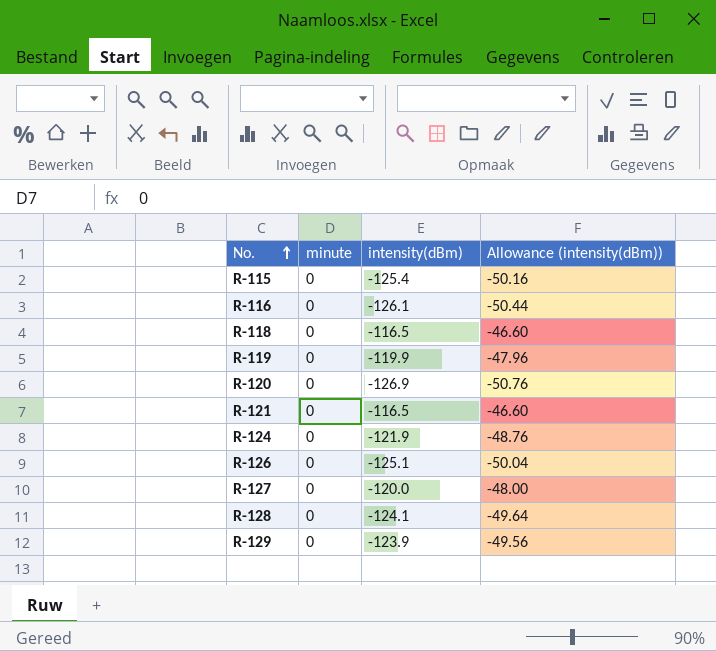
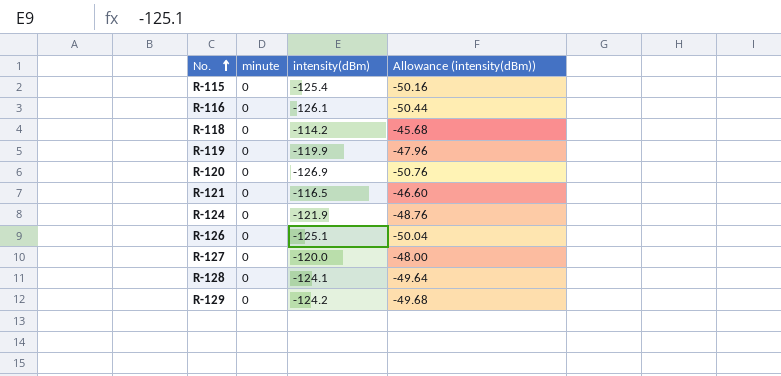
R-118 | intensity(dBm): -116.5 -> -114.2
R-118 | Allowance (intensity(dBm)): -46.60 -> -45.68
R-129 | intensity(dBm): -123.9 -> -124.2
R-129 | Allowance (intensity(dBm)): -49.56 -> -49.68

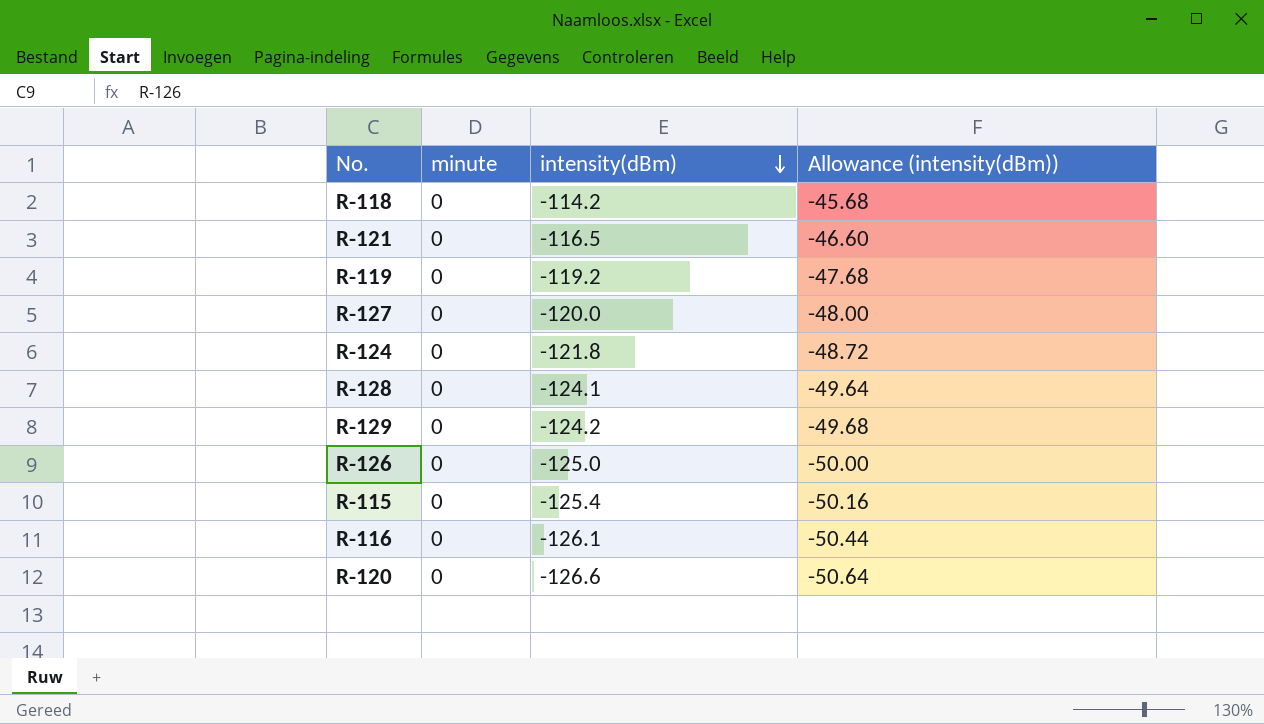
row order: No. ascending -> intensity(dBm) descending
R-119 | intensity(dBm): -119.9 -> -119.2
R-119 | Allowance (intensity(dBm)): -47.96 -> -47.68
R-124 | intensity(dBm): -121.9 -> -121.8
R-124 | Allowance (intensity(dBm)): -48.76 -> -48.72
R-126 | intensity(dBm): -125.1 -> -125.0
R-126 | Allowance (intensity(dBm)): -50.04 -> -50.00
R-120 | intensity(dBm): -126.9 -> -126.6
R-120 | Allowance (intensity(dBm)): -50.76 -> -50.64

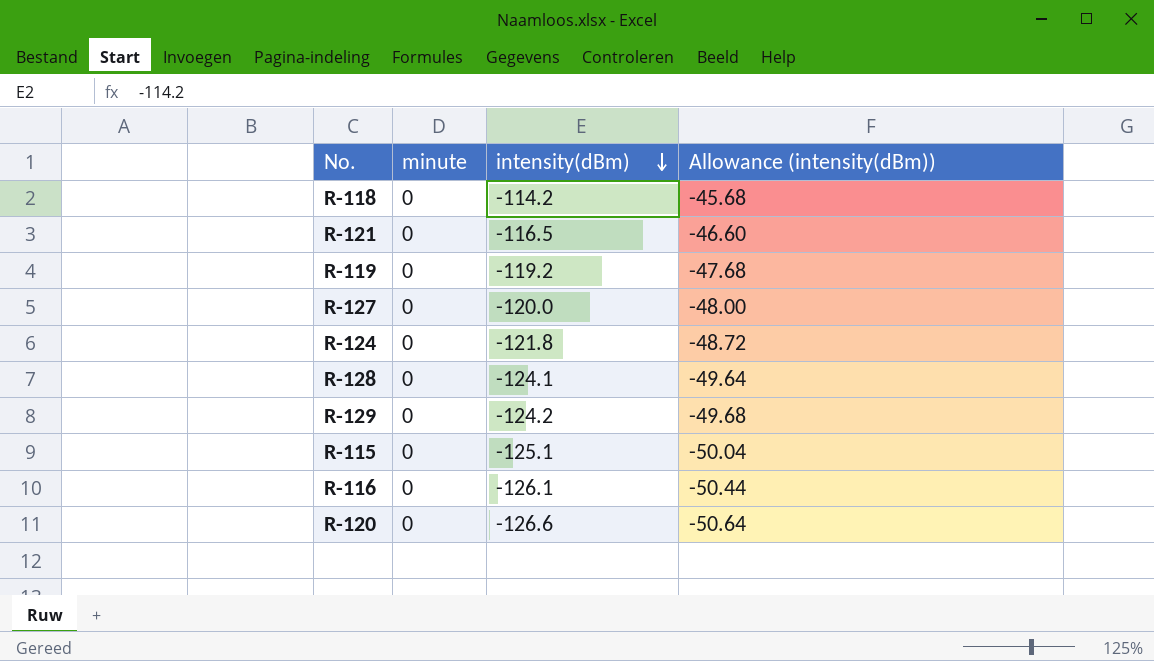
row R-126: 0 | -125.0 | -50.00 -> none
R-115 | intensity(dBm): -125.4 -> -125.1
R-115 | Allowance (intensity(dBm)): -50.16 -> -50.04

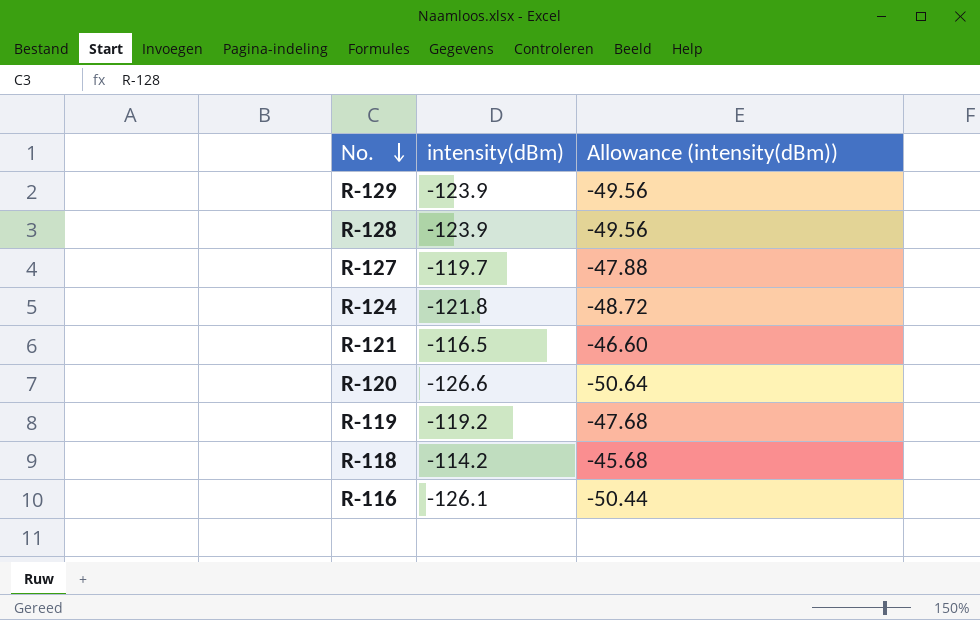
row order: intensity(dBm) descending -> No. descending
column minute | position: 2 -> none
row R-115: 0 | -125.1 | -50.04 -> none
R-129 | intensity(dBm): -124.2 -> -123.9
R-129 | Allowance (intensity(dBm)): -49.68 -> -49.56
R-128 | intensity(dBm): -124.1 -> -123.9
R-128 | Allowance (intensity(dBm)): -49.64 -> -49.56
R-127 | intensity(dBm): -120.0 -> -119.7
R-127 | Allowance (intensity(dBm)): -48.00 -> -47.88

